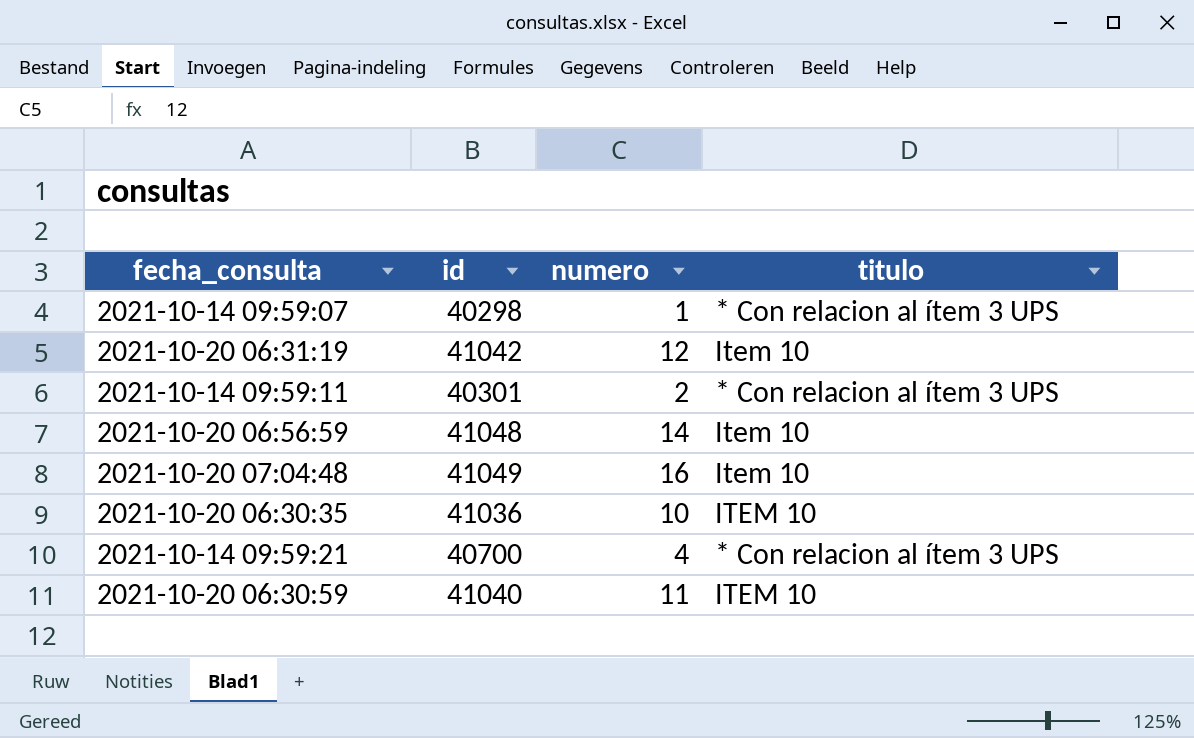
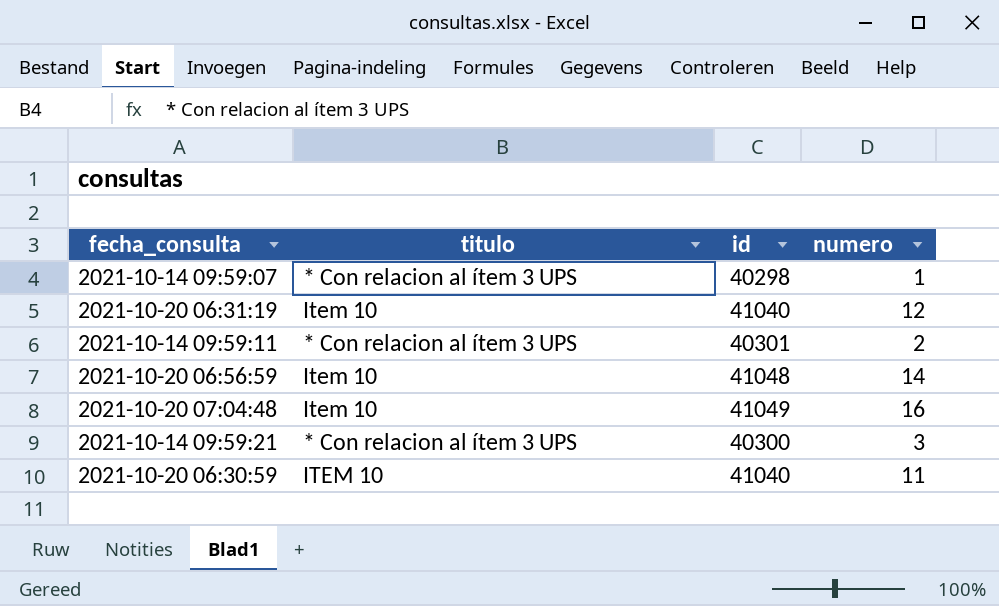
column titulo | position: 4 -> 2
row 2021-10-20 06:30:35: 41036 | 10 | ITEM 10 -> none
2021-10-20 06:31:19 | id: 41042 -> 41040
2021-10-14 09:59:21 | id: 40700 -> 40300
2021-10-14 09:59:21 | numero: 4 -> 3

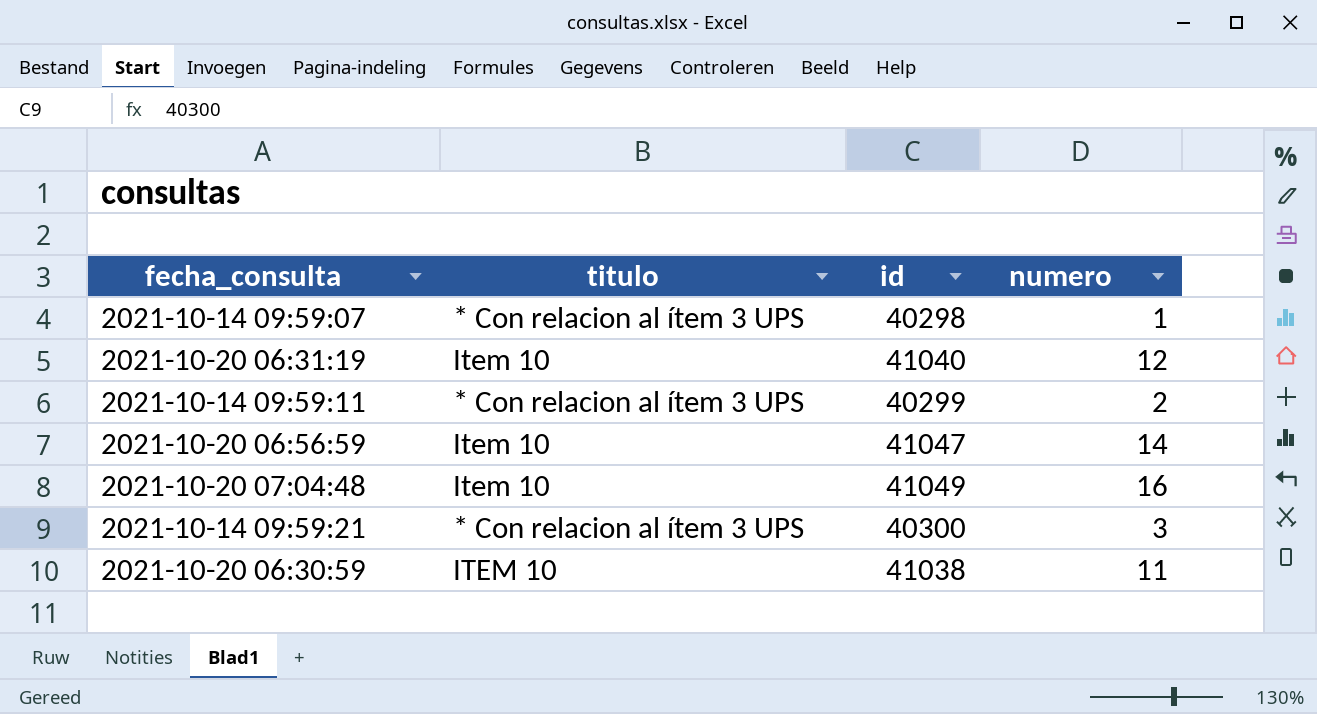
2021-10-14 09:59:11 | id: 40301 -> 40299
2021-10-20 06:56:59 | id: 41048 -> 41047
2021-10-20 06:30:59 | id: 41040 -> 41038

